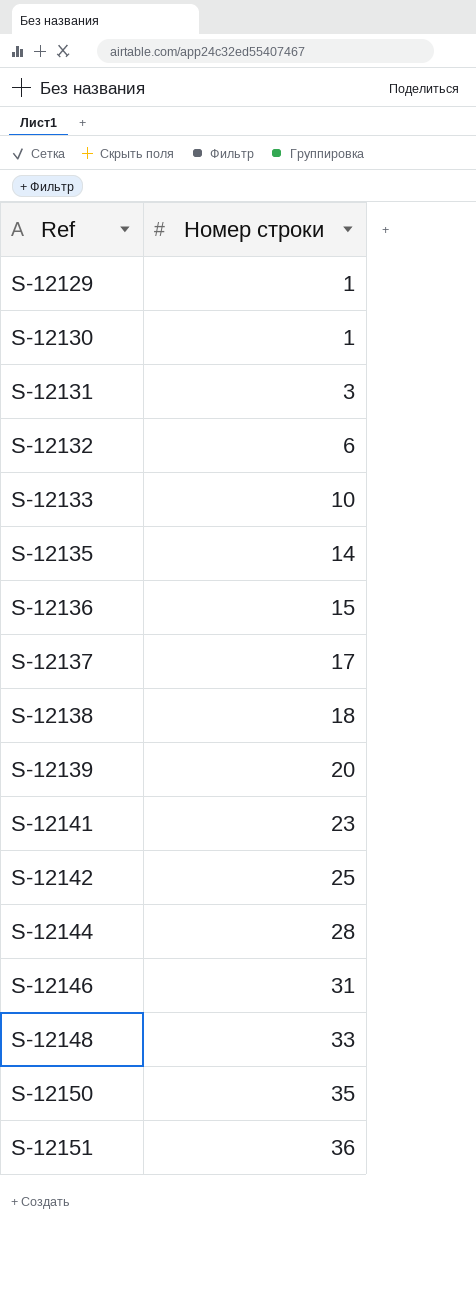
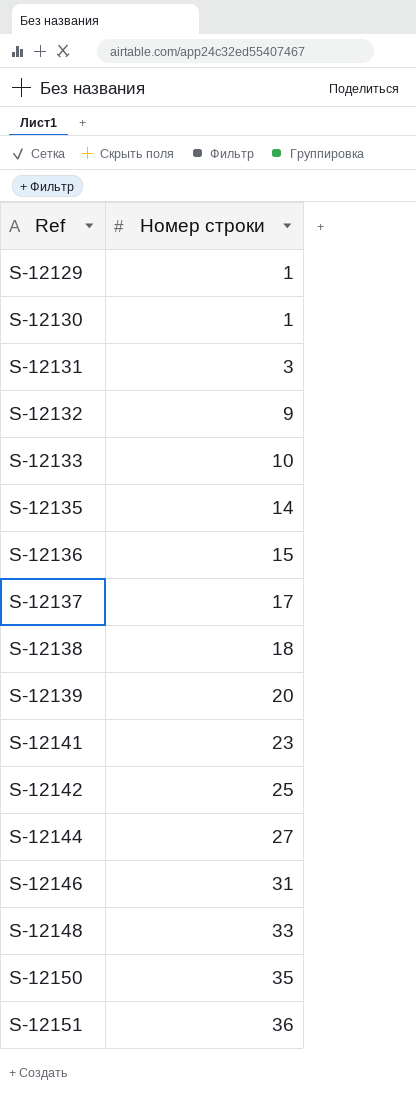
S-12132 | Номер строки: 6 -> 9
S-12144 | Номер строки: 28 -> 27

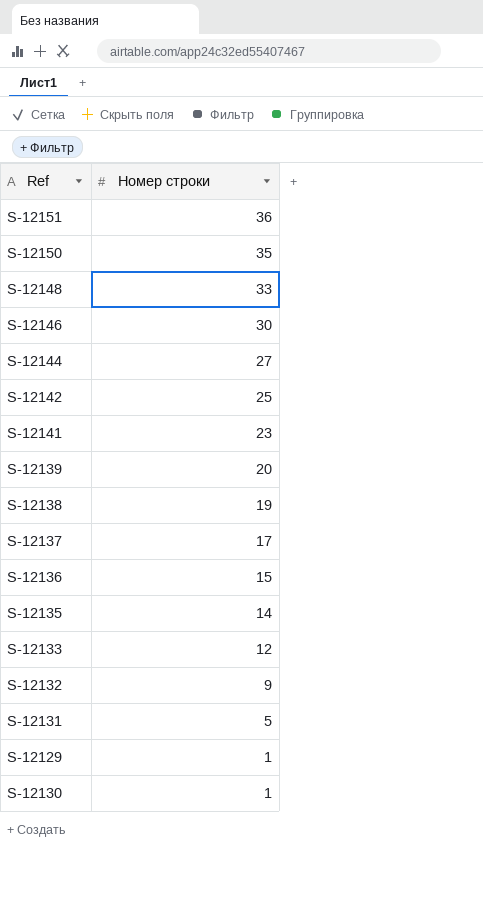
row order: Ref ascending -> Номер строки descending
S-12146 | Номер строки: 31 -> 30
S-12138 | Номер строки: 18 -> 19
S-12133 | Номер строки: 10 -> 12
S-12131 | Номер строки: 3 -> 5

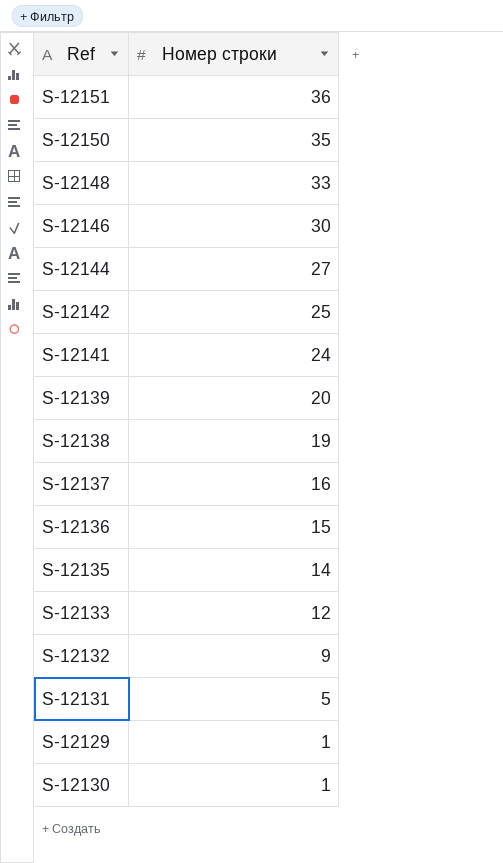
S-12141 | Номер строки: 23 -> 24
S-12137 | Номер строки: 17 -> 16

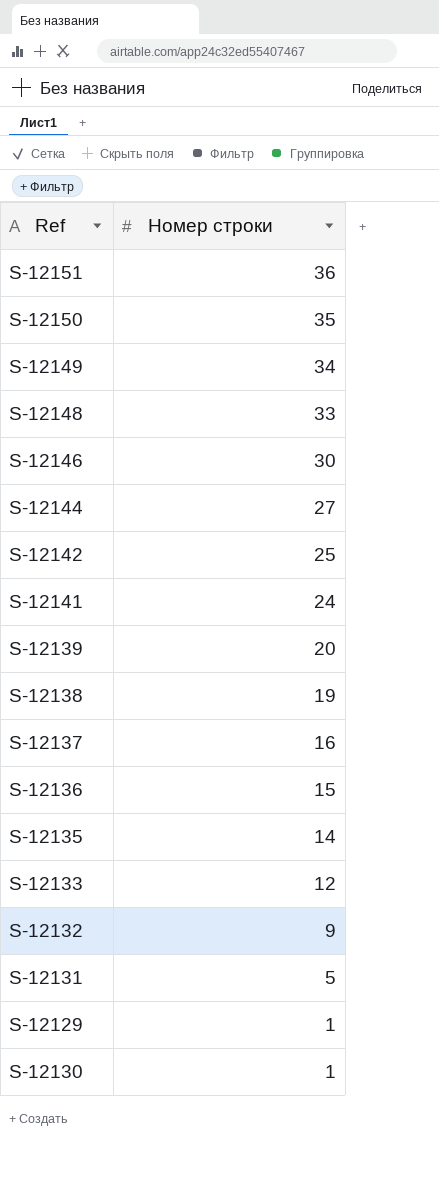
row S-12149: none -> 34

